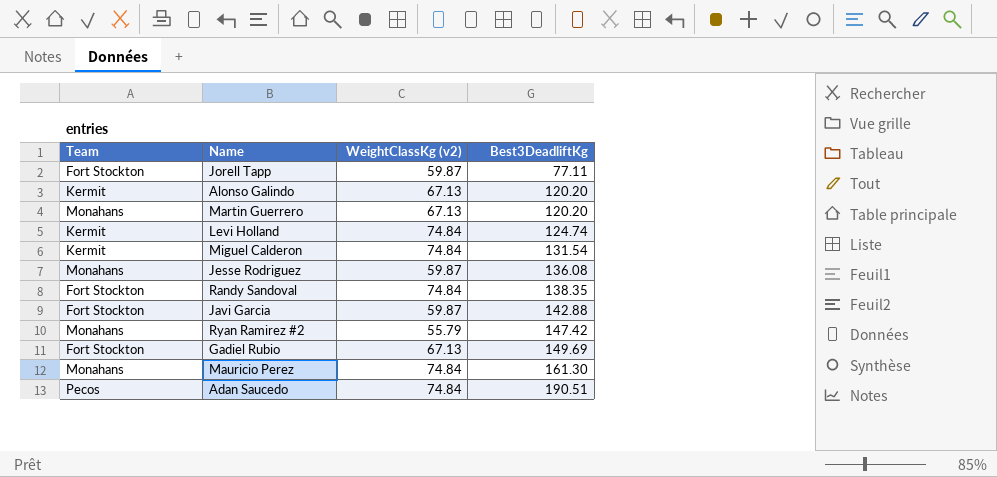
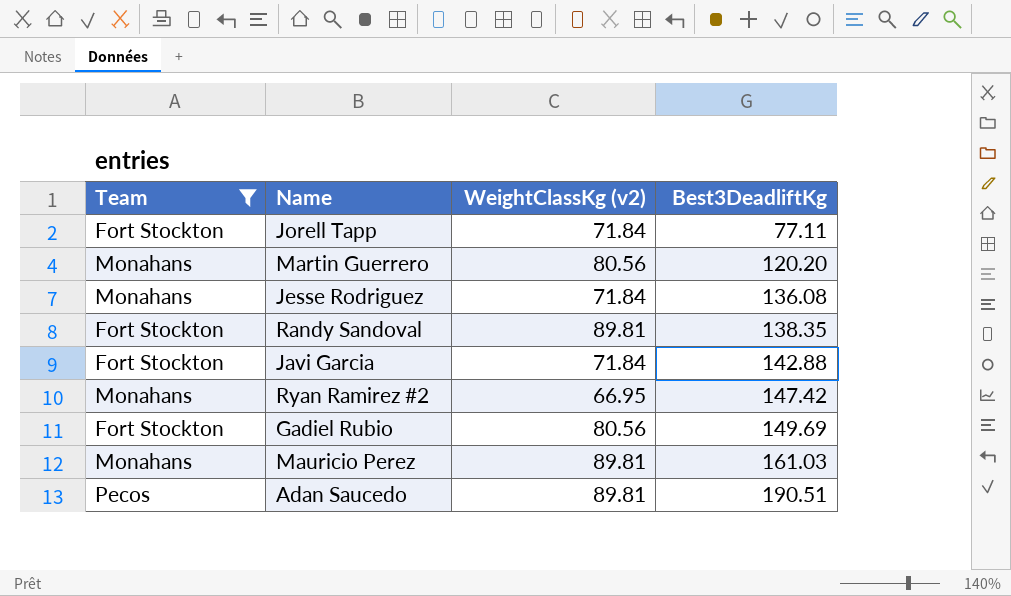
filter: none -> Team != Kermit
Jorell Tapp | WeightClassKg (v2): 59.87 -> 71.84
Martin Guerrero | WeightClassKg (v2): 67.13 -> 80.56
Jesse Rodriguez | WeightClassKg (v2): 59.87 -> 71.84
Randy Sandoval | WeightClassKg (v2): 74.84 -> 89.81
Javi Garcia | WeightClassKg (v2): 59.87 -> 71.84
Ryan Ramirez #2 | WeightClassKg (v2): 55.79 -> 66.95
Gadiel Rubio | WeightClassKg (v2): 67.13 -> 80.56
Mauricio Perez | WeightClassKg (v2): 74.84 -> 89.81
Mauricio Perez | Best3DeadliftKg: 161.30 -> 161.03
Adan Saucedo | WeightClassKg (v2): 74.84 -> 89.81

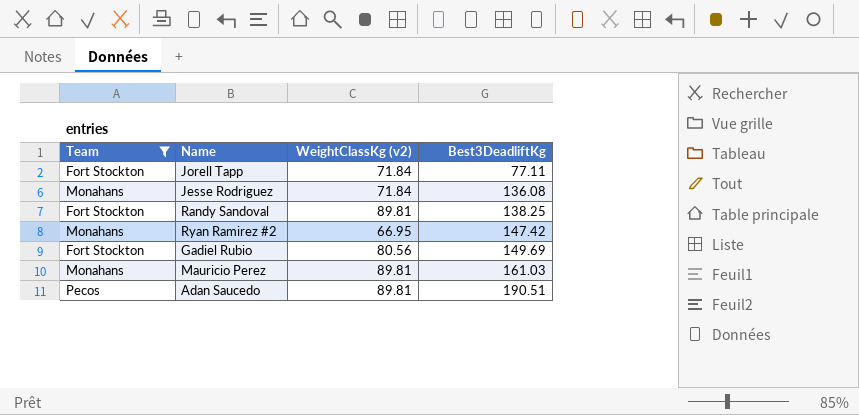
row Martin Guerrero: Monahans | 80.56 | 120.20 -> none
row Javi Garcia: Fort Stockton | 71.84 | 142.88 -> none
Randy Sandoval | Best3DeadliftKg: 138.35 -> 138.25

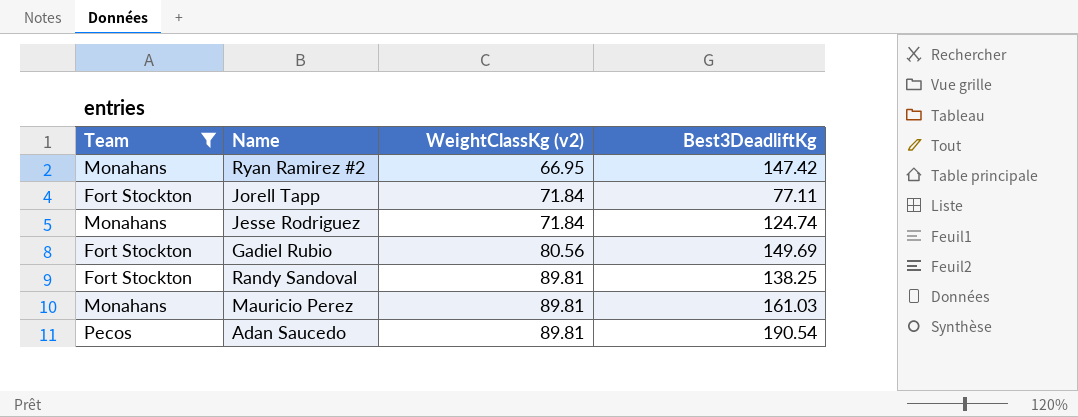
row order: Best3DeadliftKg ascending -> WeightClassKg (v2) ascending
Jesse Rodriguez | Best3DeadliftKg: 136.08 -> 124.74
Adan Saucedo | Best3DeadliftKg: 190.51 -> 190.54

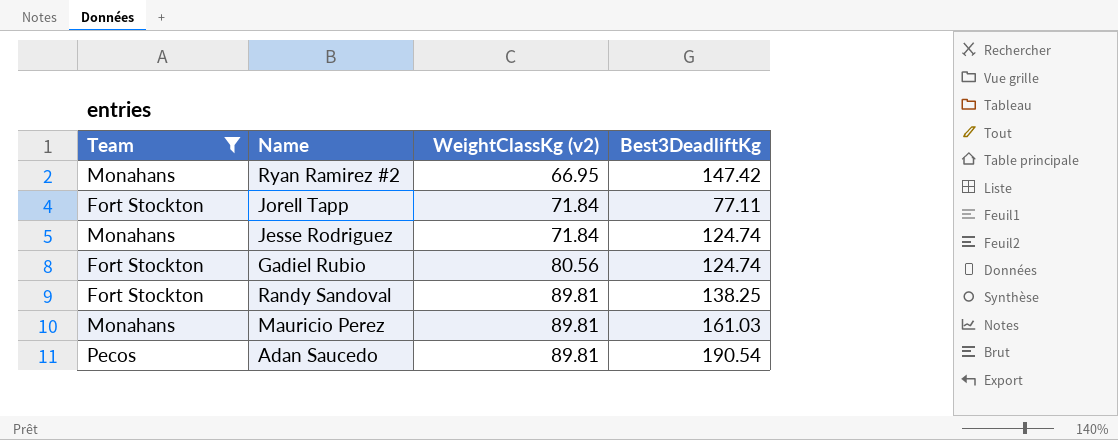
Gadiel Rubio | Best3DeadliftKg: 149.69 -> 124.74

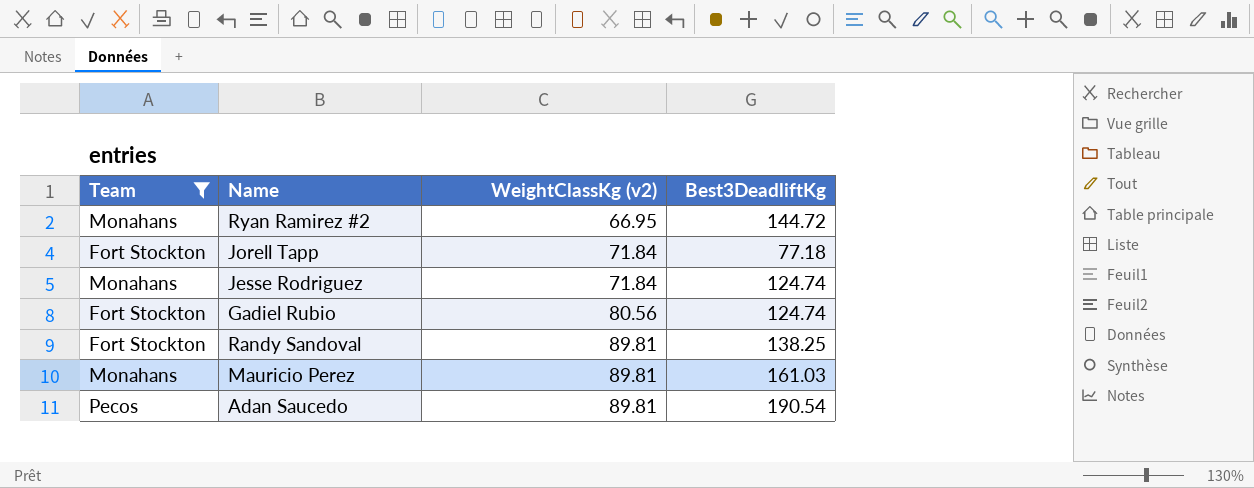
Ryan Ramirez #2 | Best3DeadliftKg: 147.42 -> 144.72
Jorell Tapp | Best3DeadliftKg: 77.11 -> 77.18

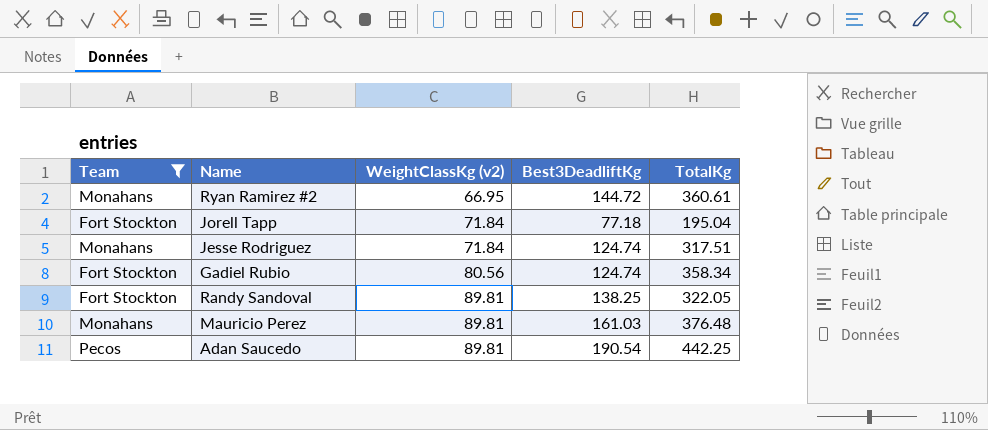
column TotalKg | position: none -> 5

